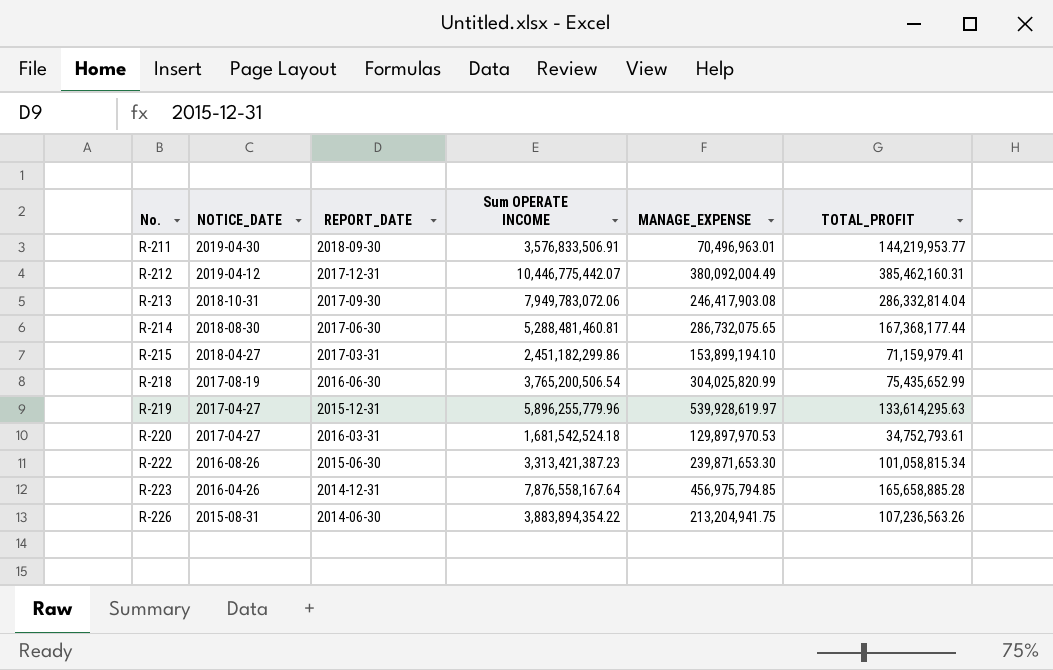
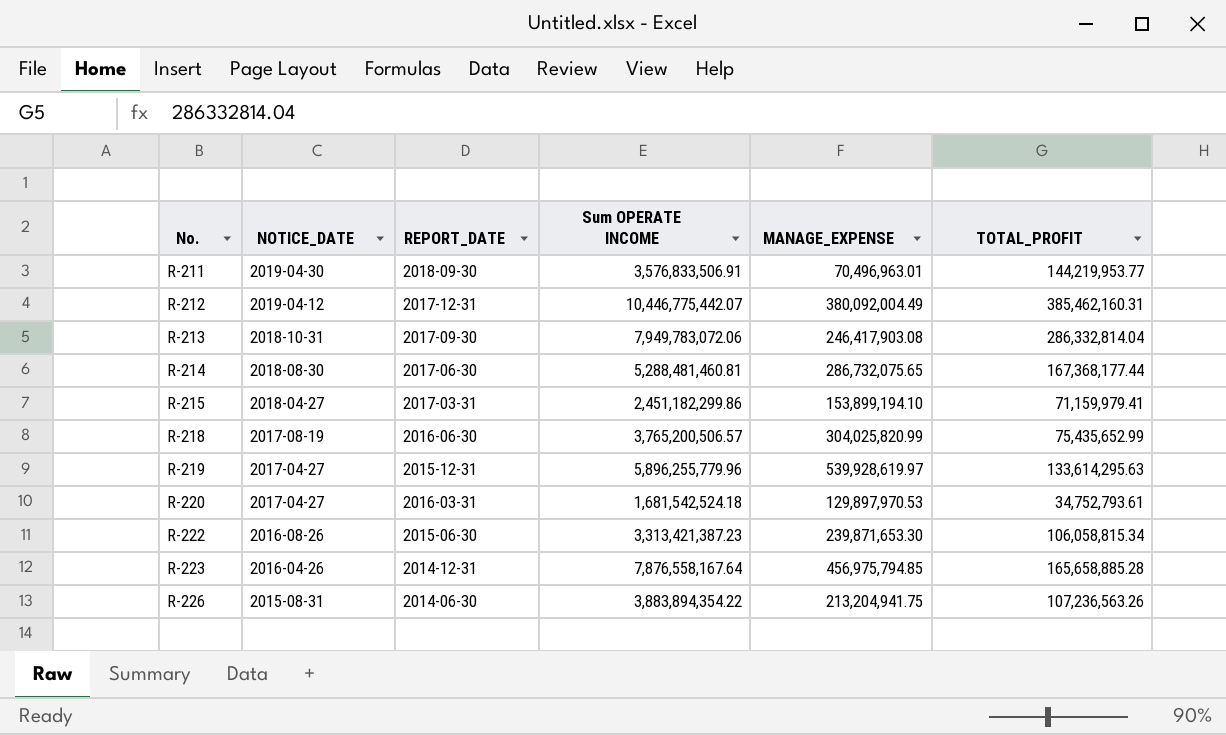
R-218 | Sum OPERATE INCOME: 3,765,200,506.54 -> 3,765,200,506.57
R-222 | TOTAL_PROFIT: 101,058,815.34 -> 106,058,815.34

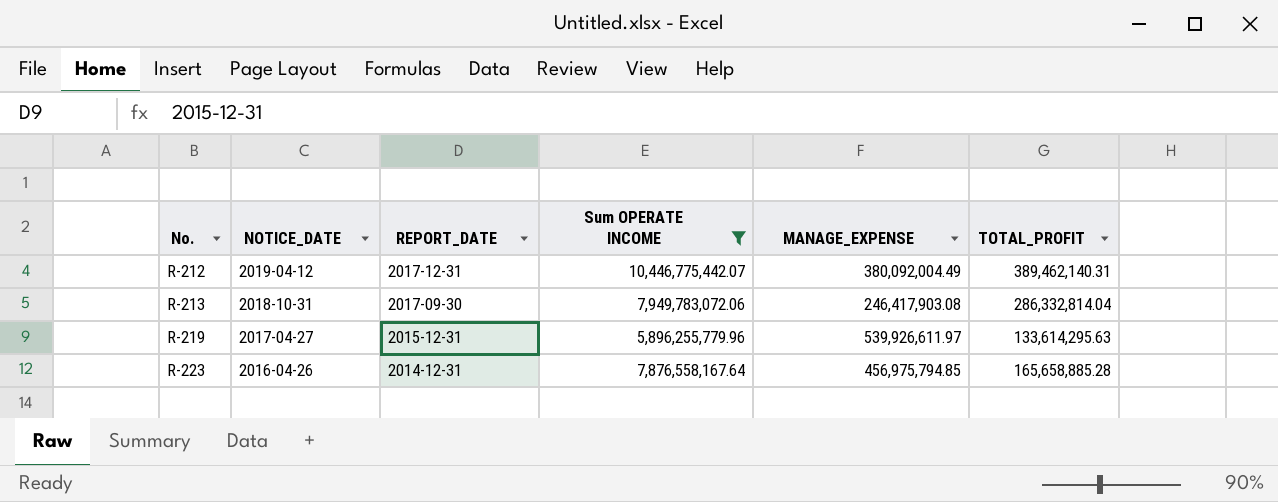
filter: none -> Sum OPERATE INCOME >= 5,896,255,779.96
R-212 | TOTAL_PROFIT: 385,462,160.31 -> 389,462,140.31
R-219 | MANAGE_EXPENSE: 539,928,619.97 -> 539,926,611.97

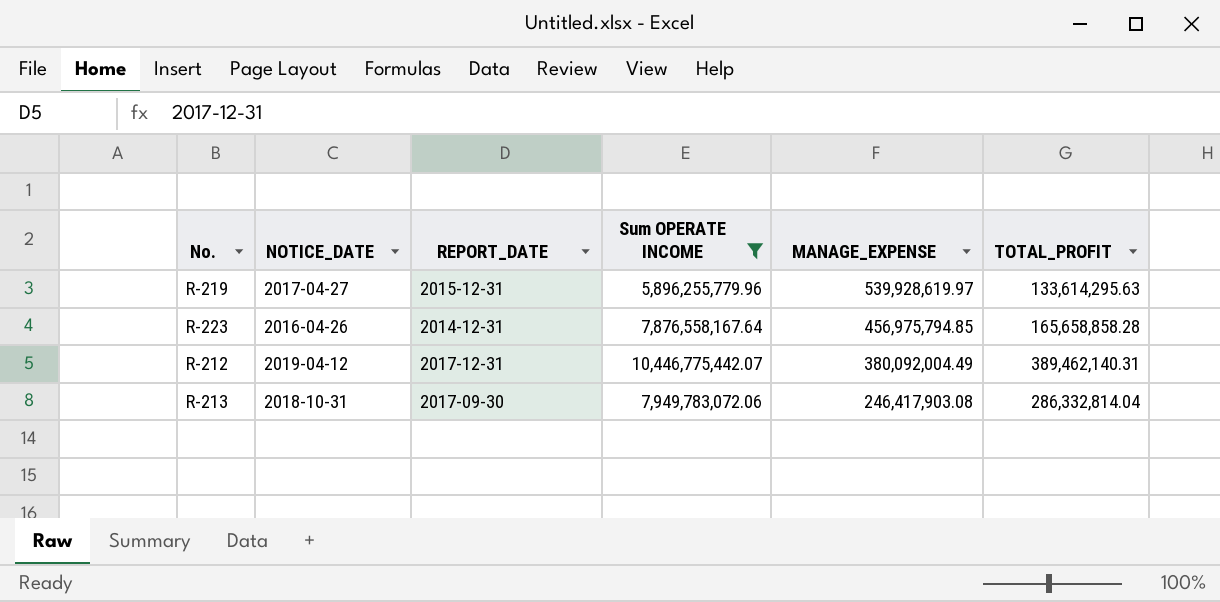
row order: No. ascending -> MANAGE_EXPENSE descending
R-219 | MANAGE_EXPENSE: 539,926,611.97 -> 539,928,619.97
R-223 | TOTAL_PROFIT: 165,658,885.28 -> 165,658,858.28

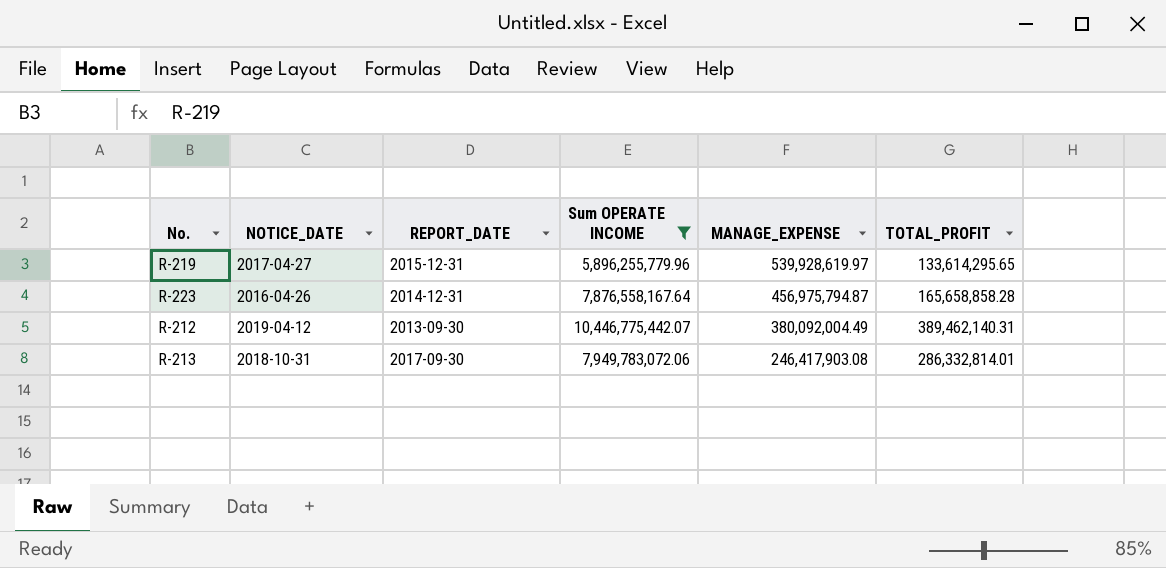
R-219 | TOTAL_PROFIT: 133,614,295.63 -> 133,614,295.65
R-223 | MANAGE_EXPENSE: 456,975,794.85 -> 456,975,794.87
R-212 | REPORT_DATE: 2017-12-31 -> 2013-09-30
R-213 | TOTAL_PROFIT: 286,332,814.04 -> 286,332,814.01

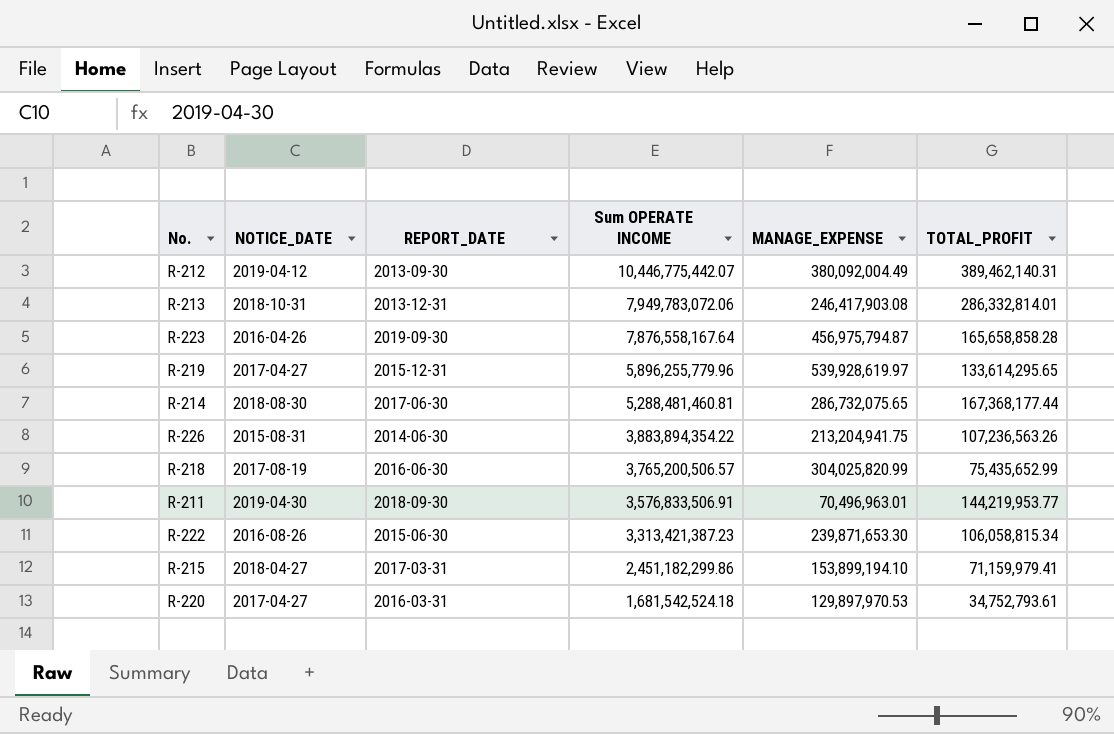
filter: Sum OPERATE INCOME >= 5,896,255,779.96 -> none
row order: MANAGE_EXPENSE descending -> Sum OPERATE INCOME descending
R-213 | REPORT_DATE: 2017-09-30 -> 2013-12-31
R-223 | REPORT_DATE: 2014-12-31 -> 2019-09-30

